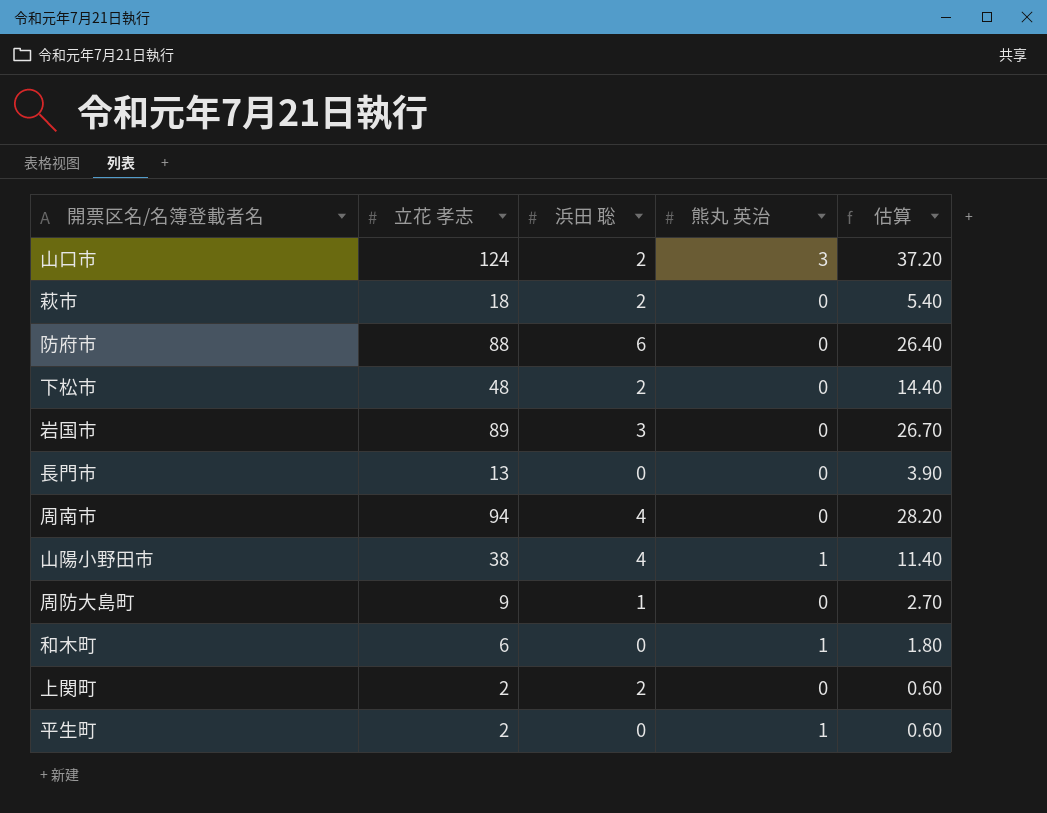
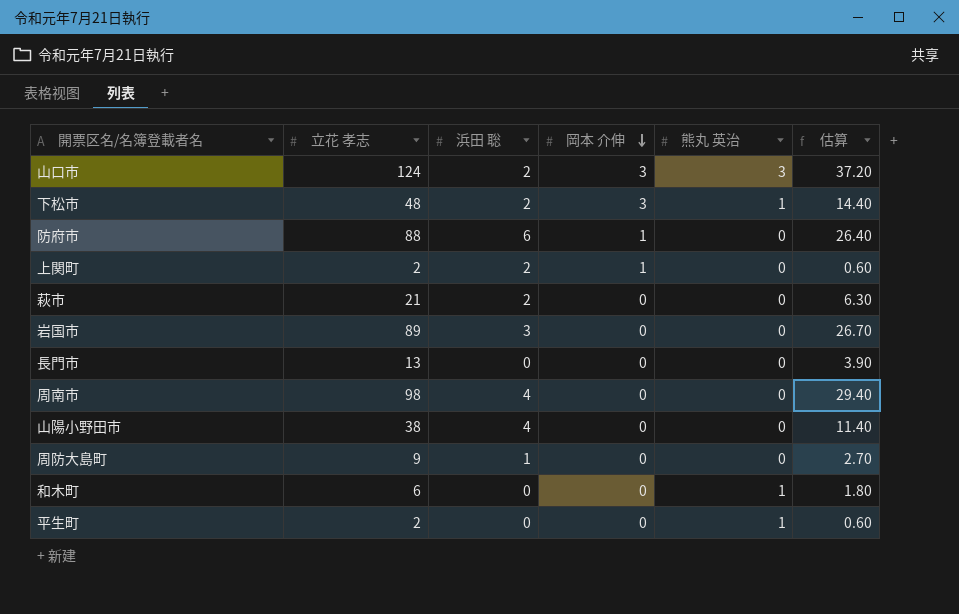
row order: none -> 岡本 介伸 descending
column 岡本 介伸 | position: none -> 4
下松市 | 熊丸 英治: 0 -> 1
萩市 | 立花 孝志: 18 -> 21
萩市 | 估算: 5.40 -> 6.30
周南市 | 立花 孝志: 94 -> 98
周南市 | 估算: 28.20 -> 29.40
山陽小野田市 | 熊丸 英治: 1 -> 0

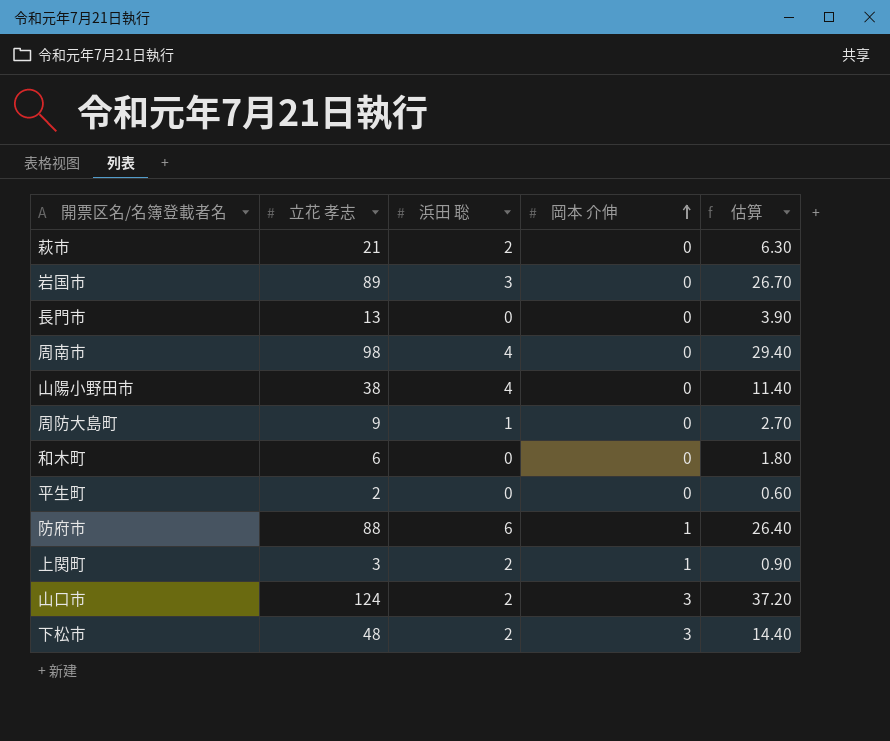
row order: 岡本 介伸 descending -> 岡本 介伸 ascending
column 熊丸 英治 | position: 5 -> none
上関町 | 立花 孝志: 2 -> 3
上関町 | 估算: 0.60 -> 0.90

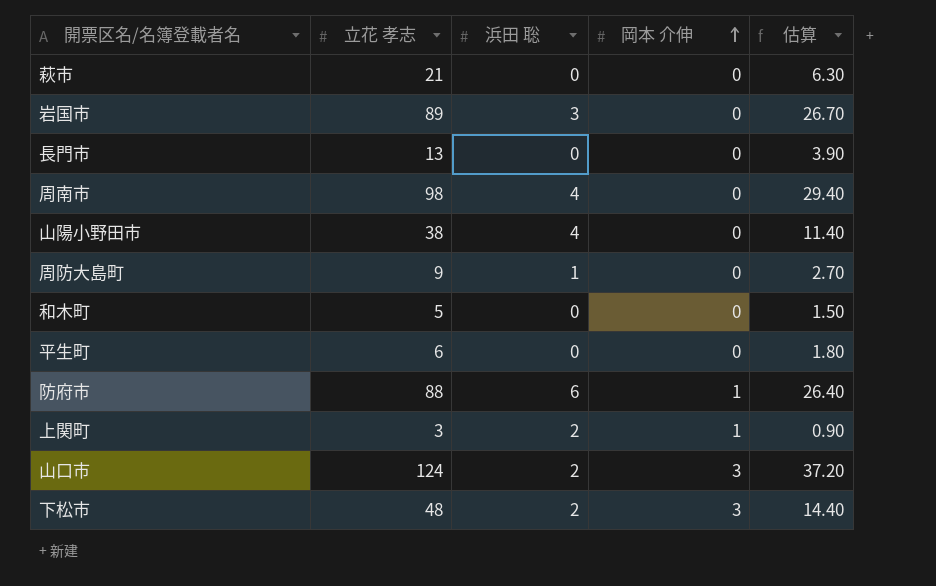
萩市 | 浜田 聡: 2 -> 0
和木町 | 立花 孝志: 6 -> 5
和木町 | 估算: 1.80 -> 1.50
平生町 | 立花 孝志: 2 -> 6
平生町 | 估算: 0.60 -> 1.80

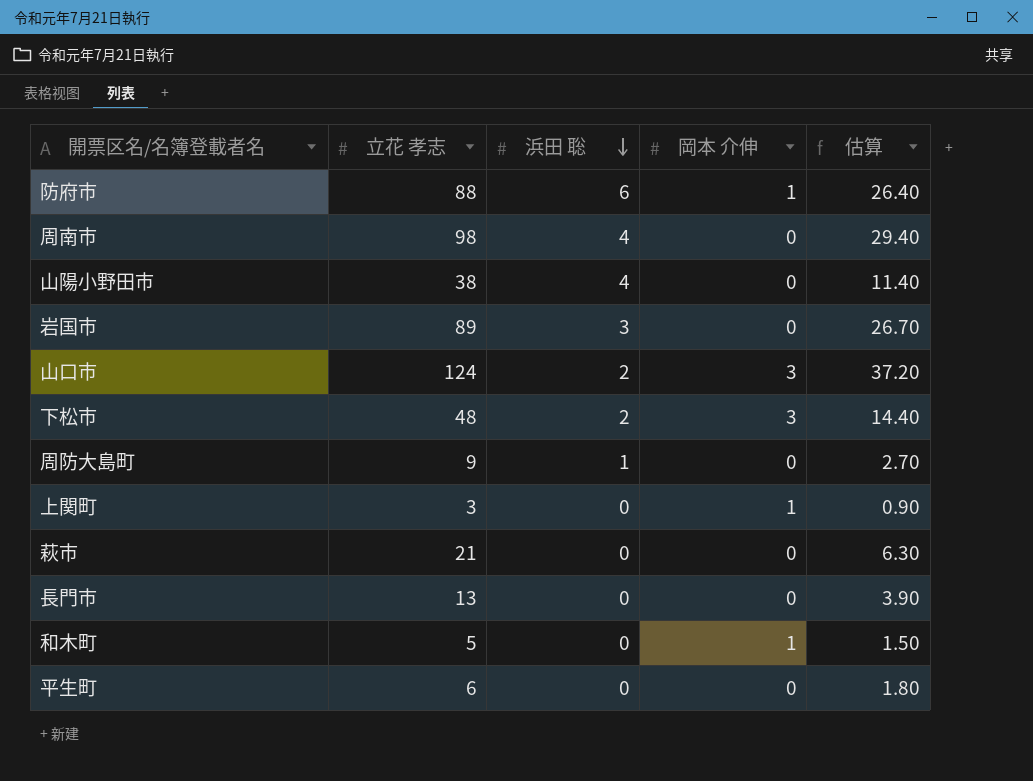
row order: 岡本 介伸 ascending -> 浜田 聡 descending
上関町 | 浜田 聡: 2 -> 0
和木町 | 岡本 介伸: 0 -> 1

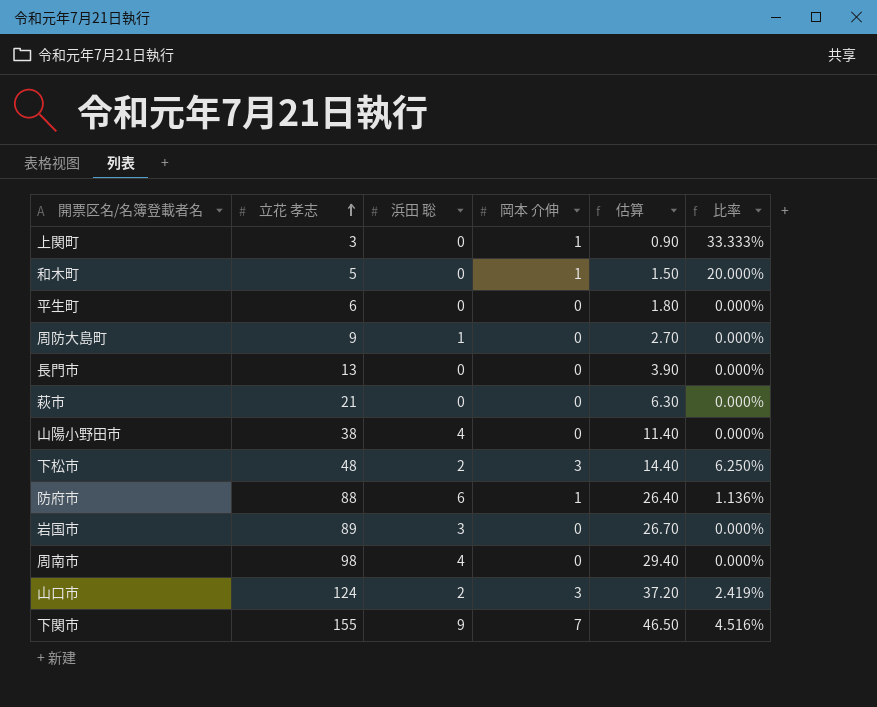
row order: 浜田 聡 descending -> 立花 孝志 ascending
column 比率 | formula: none -> [岡本 介伸] / [立花 孝志]
row 下関市: none -> 155 | 9 | 7 | 46.50 | 4.516%

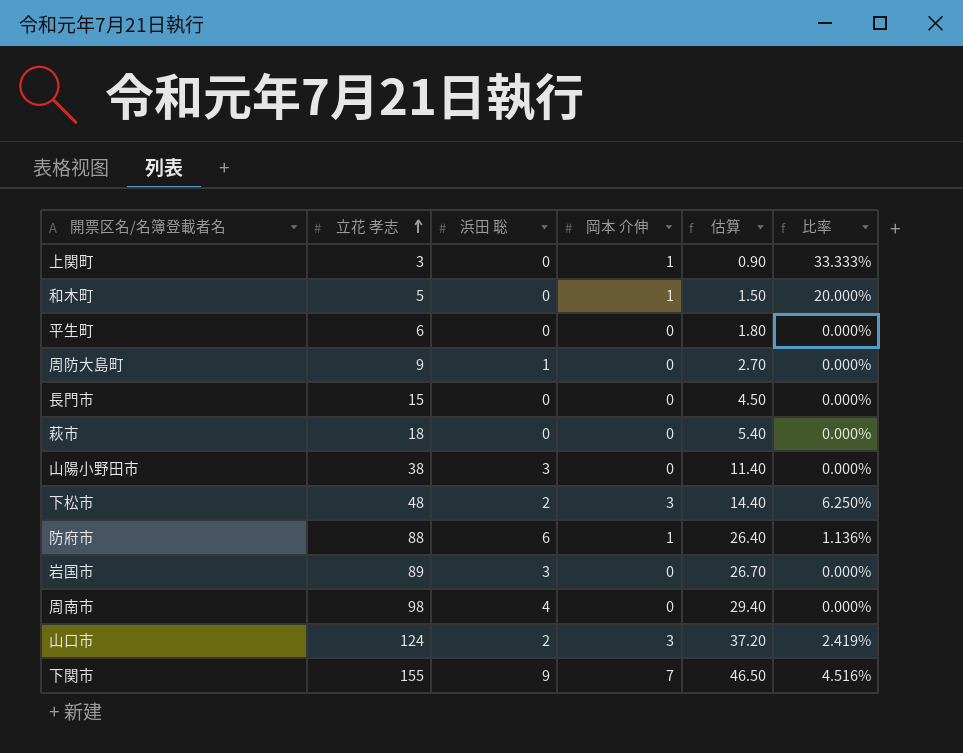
長門市 | 立花 孝志: 13 -> 15
長門市 | 估算: 3.90 -> 4.50
萩市 | 立花 孝志: 21 -> 18
萩市 | 估算: 6.30 -> 5.40
山陽小野田市 | 浜田 聡: 4 -> 3

